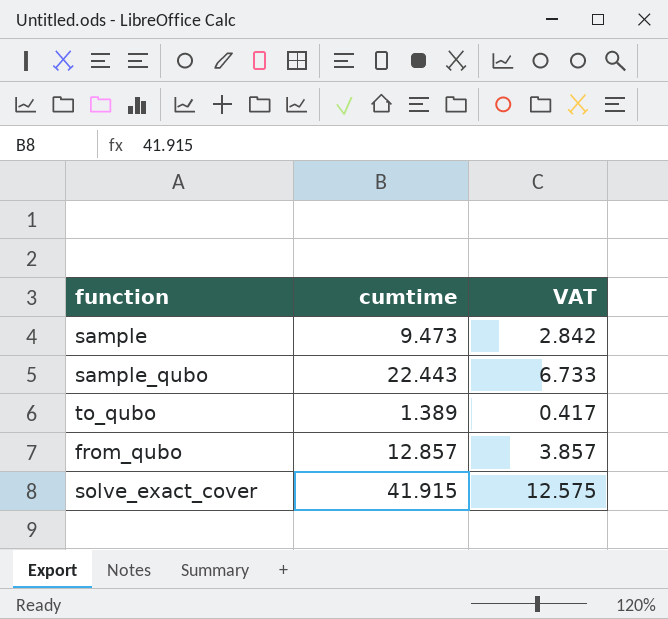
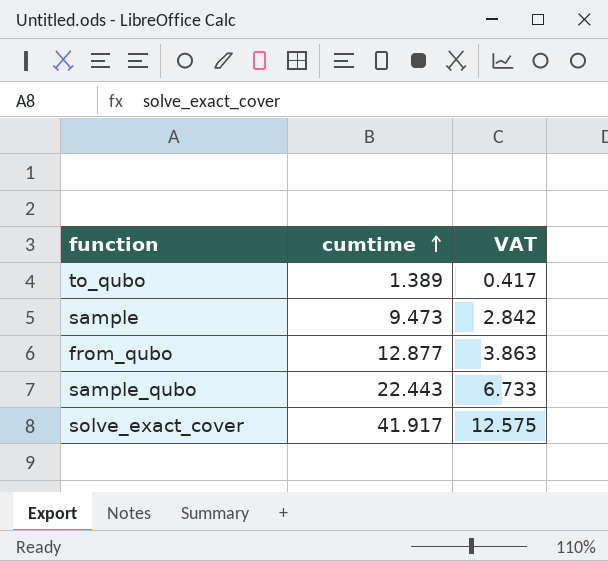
row order: none -> cumtime ascending
from_qubo | cumtime: 12.857 -> 12.877
from_qubo | VAT: 3.857 -> 3.863
solve_exact_cover | cumtime: 41.915 -> 41.917

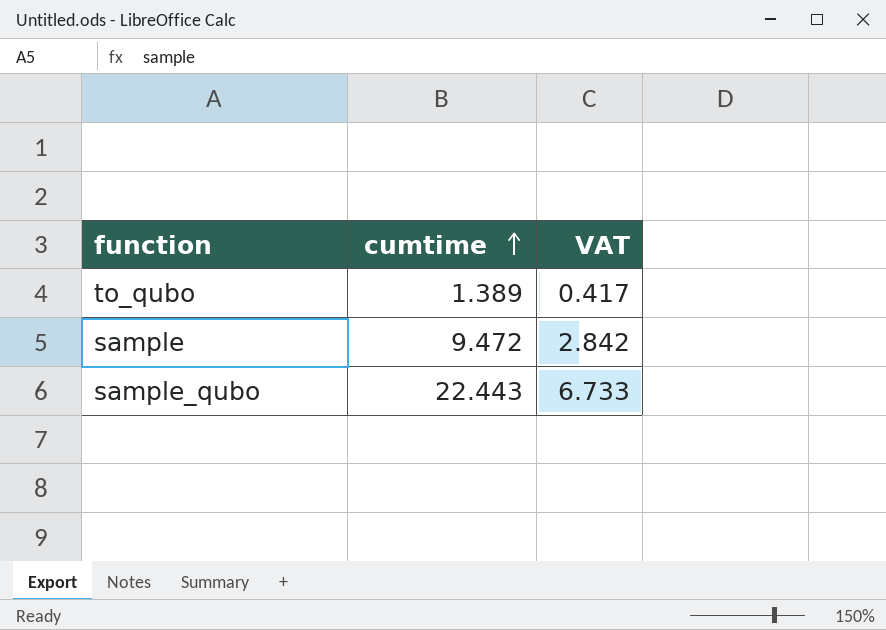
row from_qubo: 12.877 | 3.863 -> none
row solve_exact_cover: 41.917 | 12.575 -> none
sample | cumtime: 9.473 -> 9.472

